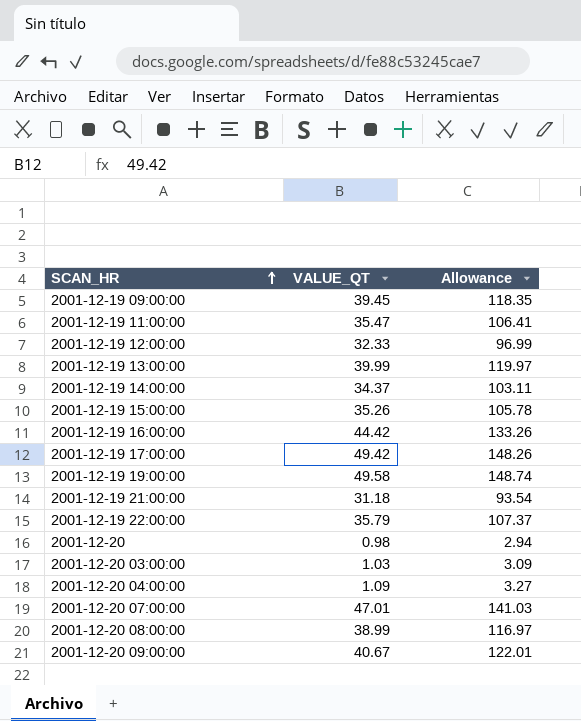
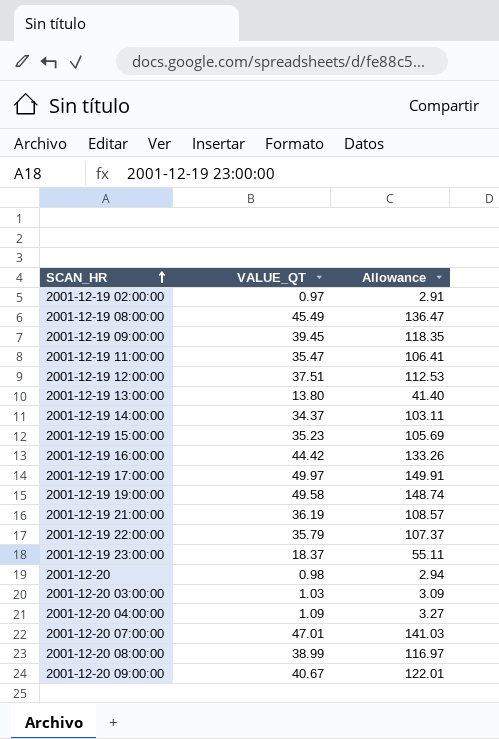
row 2001-12-19 02:00:00: none -> 0.97 | 2.91
row 2001-12-19 08:00:00: none -> 45.49 | 136.47
2001-12-19 12:00:00 | VALUE_QT: 32.33 -> 37.51
2001-12-19 12:00:00 | Allowance: 96.99 -> 112.53
2001-12-19 13:00:00 | VALUE_QT: 39.99 -> 13.80
2001-12-19 13:00:00 | Allowance: 119.97 -> 41.40
2001-12-19 15:00:00 | VALUE_QT: 35.26 -> 35.23
2001-12-19 15:00:00 | Allowance: 105.78 -> 105.69
2001-12-19 17:00:00 | VALUE_QT: 49.42 -> 49.97
2001-12-19 17:00:00 | Allowance: 148.26 -> 149.91
2001-12-19 21:00:00 | VALUE_QT: 31.18 -> 36.19
2001-12-19 21:00:00 | Allowance: 93.54 -> 108.57
row 2001-12-19 23:00:00: none -> 18.37 | 55.11

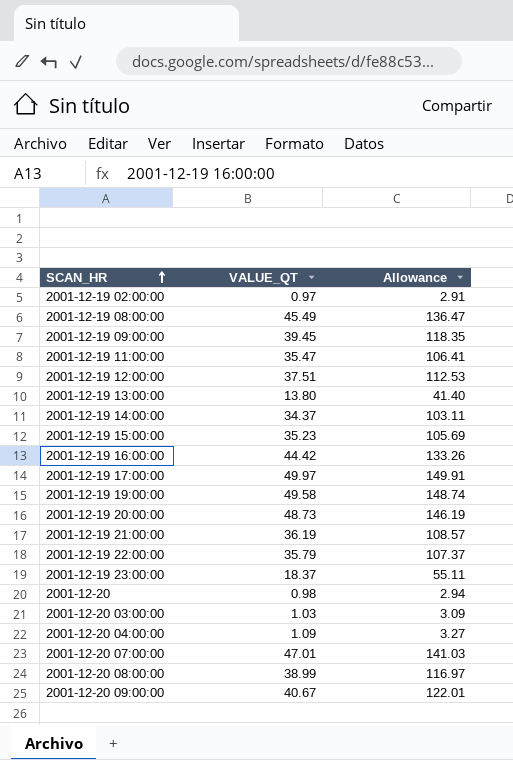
row 2001-12-19 20:00:00: none -> 48.73 | 146.19

